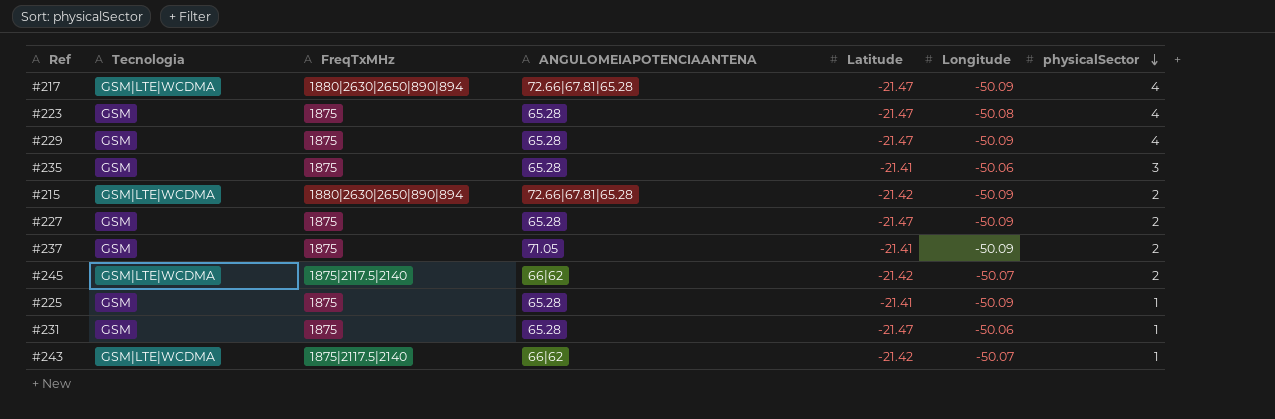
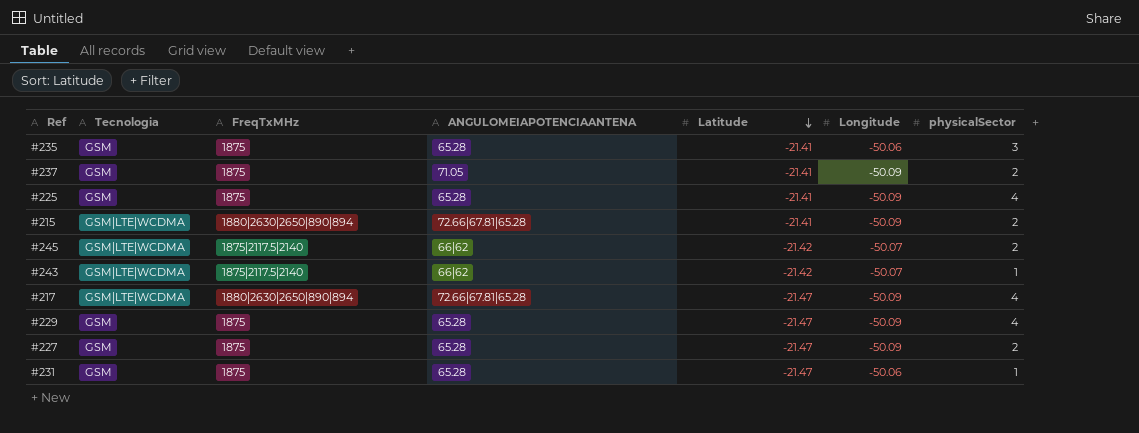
row order: physicalSector descending -> Latitude descending
row #223: GSM | 1875 | 65.28 | -21.47 | -50.08 | 4 -> none
#225 | physicalSector: 1 -> 4
#215 | Latitude: -21.42 -> -21.41

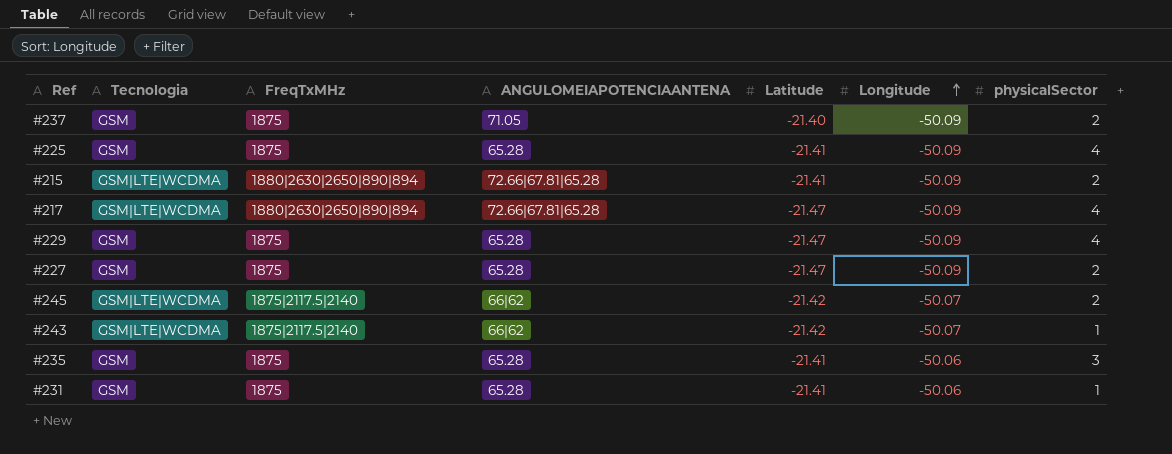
row order: Latitude descending -> Longitude ascending
#237 | Latitude: -21.41 -> -21.40
#231 | Latitude: -21.47 -> -21.41

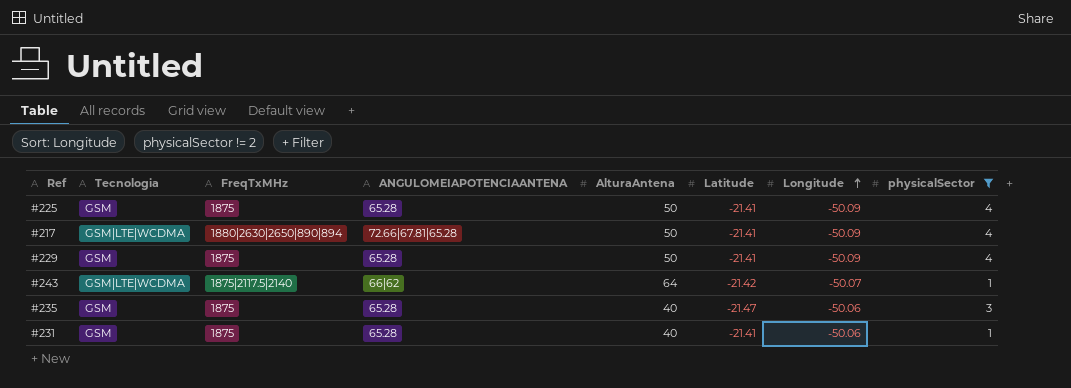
filter: none -> physicalSector != 2
column AlturaAntena | position: none -> 5
#217 | Latitude: -21.47 -> -21.41
#229 | Latitude: -21.47 -> -21.41
#235 | Latitude: -21.41 -> -21.47

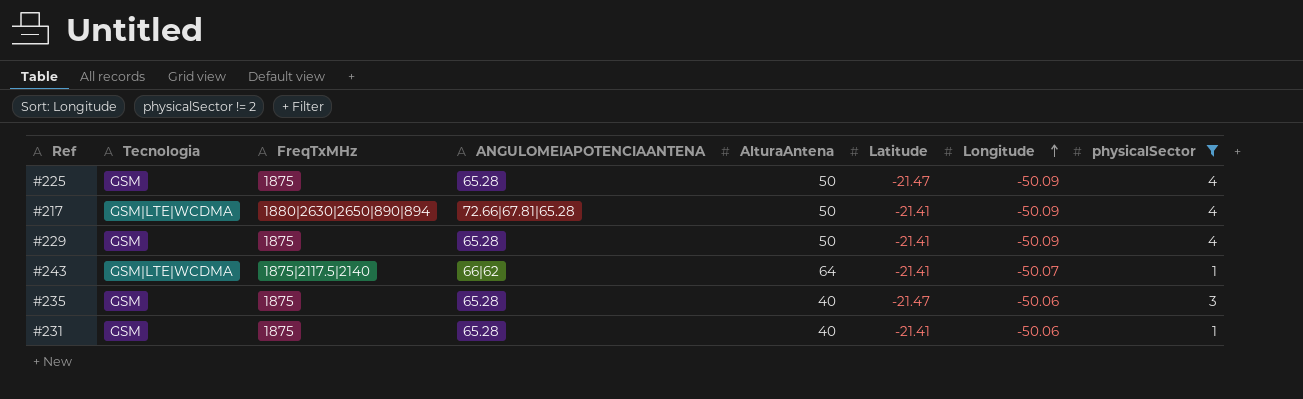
#225 | Latitude: -21.41 -> -21.47
#243 | Latitude: -21.42 -> -21.41

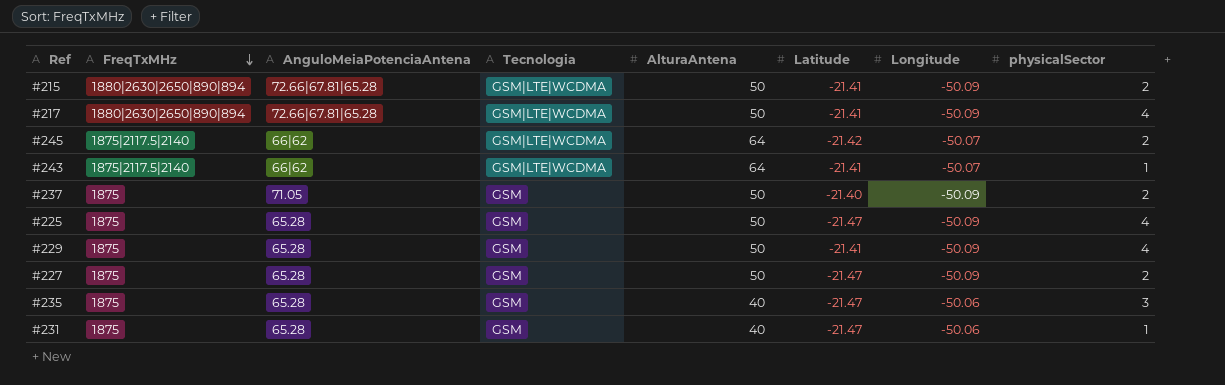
filter: physicalSector != 2 -> none
row order: Longitude ascending -> FreqTxMHz descending
column name: ANGULOMEIAPOTENCIAANTENA -> AnguloMeiaPotenciaAntena
column Tecnologia | position: 2 -> 4
#231 | Latitude: -21.41 -> -21.47

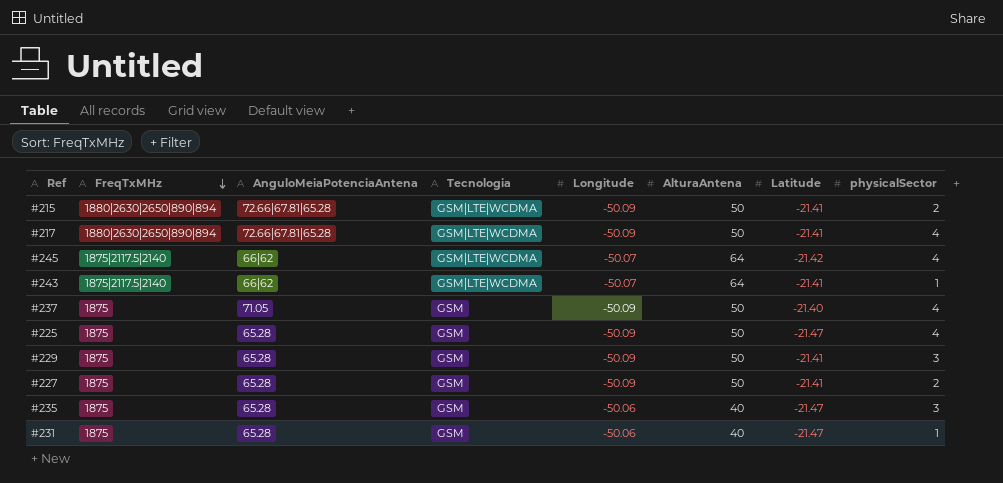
column Longitude | position: 7 -> 5
#245 | physicalSector: 2 -> 4
#237 | physicalSector: 2 -> 4
#229 | physicalSector: 4 -> 3
#227 | Latitude: -21.47 -> -21.41

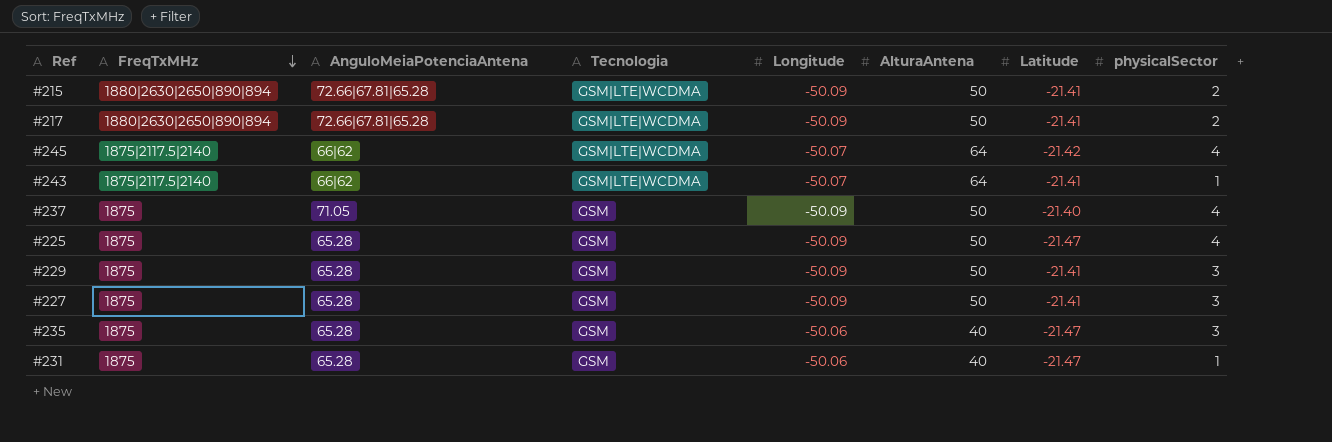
#217 | physicalSector: 4 -> 2
#227 | physicalSector: 2 -> 3

